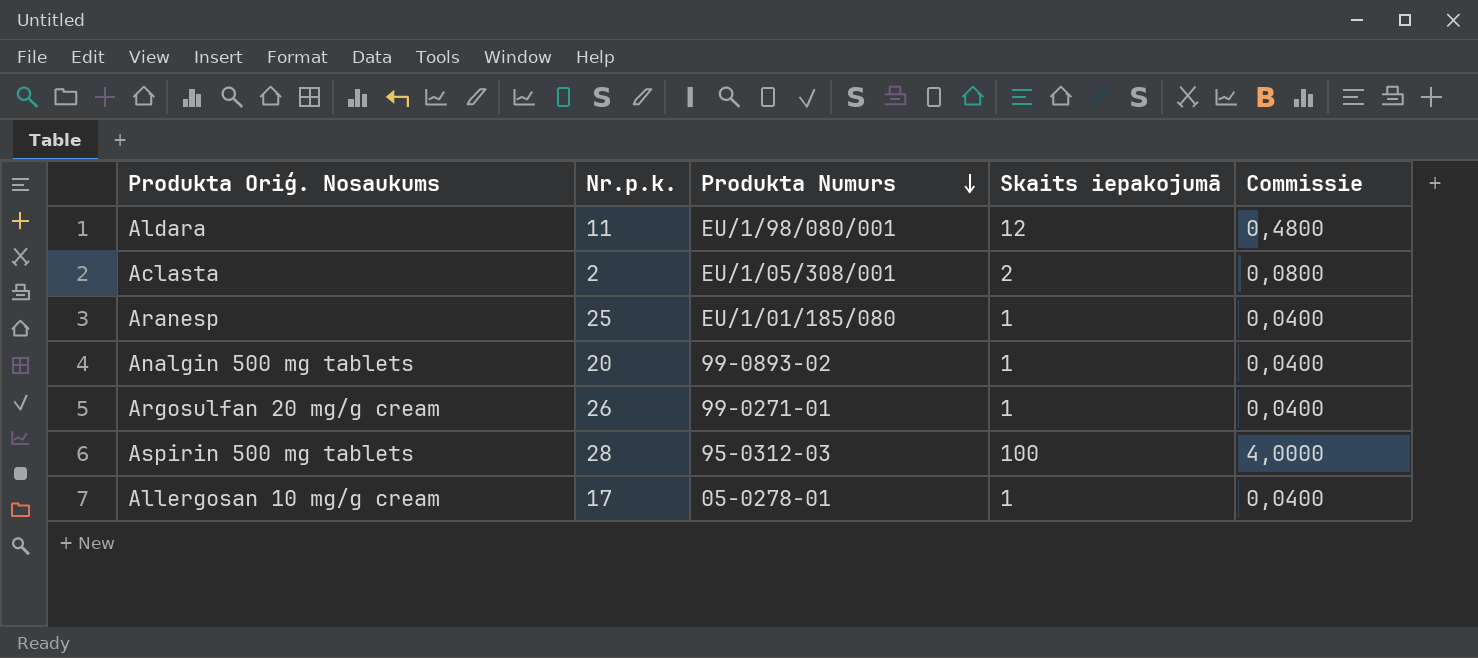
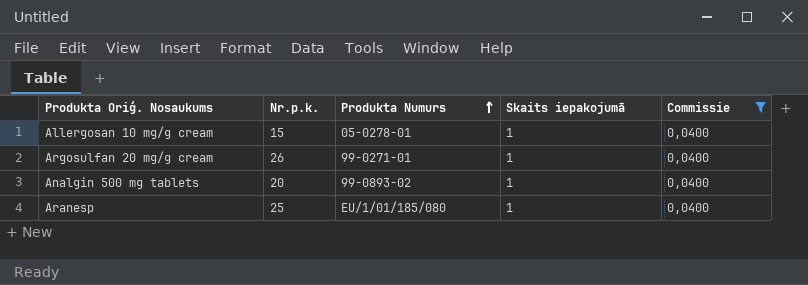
filter: none -> Commissie = 0,0400
row order: Produkta Numurs descending -> Produkta Numurs ascending
Allergosan 10 mg/g cream | Nr.p.k.: 17 -> 15

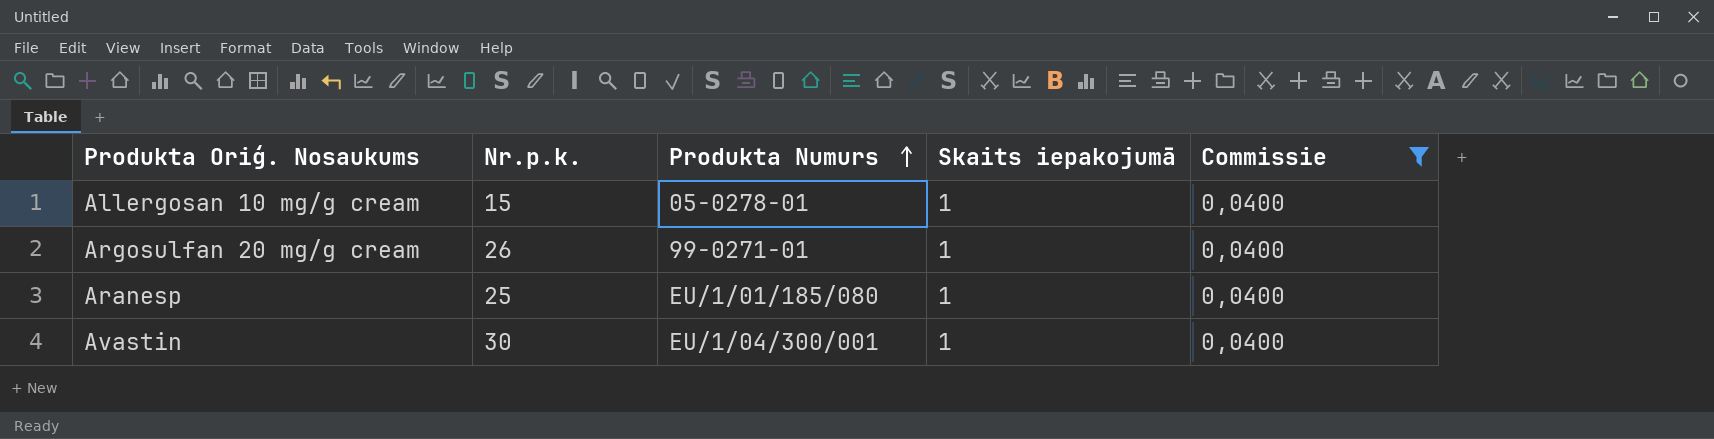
row Analgin 500 mg tablets: 20 | 99-0893-02 | 1 | 0,0400 -> none
row Avastin: none -> 30 | EU/1/04/300/001 | 1 | 0,0400

